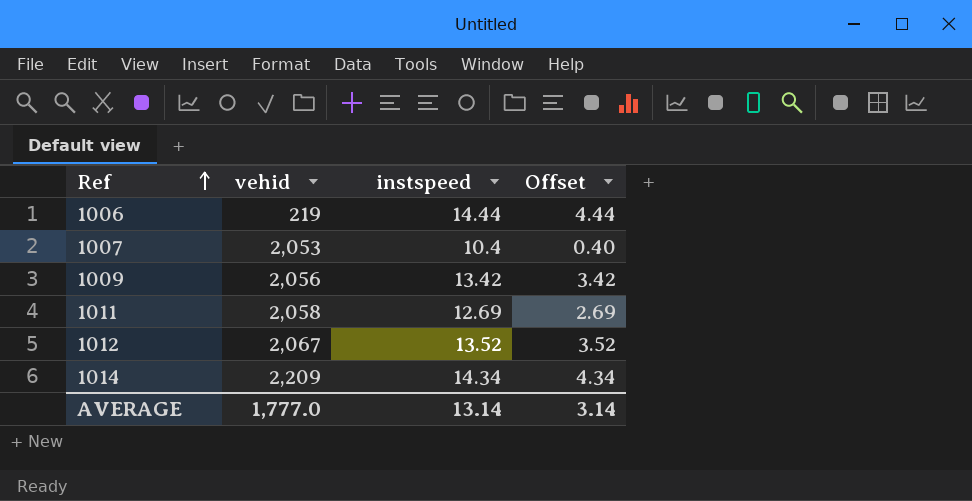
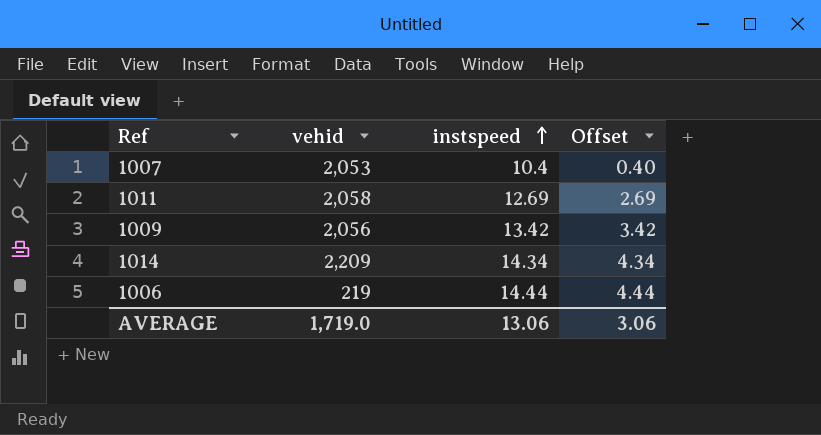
row order: Ref ascending -> instspeed ascending
row 1012: 2,067 | 13.52 | 3.52 -> none
AVERAGE | vehid: 1,777.0 -> 1,719.0
AVERAGE | instspeed: 13.14 -> 13.06
AVERAGE | Offset: 3.14 -> 3.06

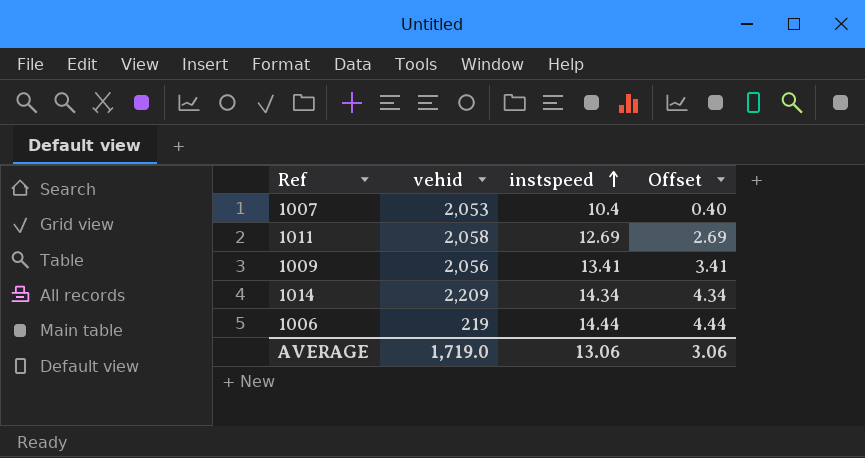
1009 | instspeed: 13.42 -> 13.41
1009 | Offset: 3.42 -> 3.41

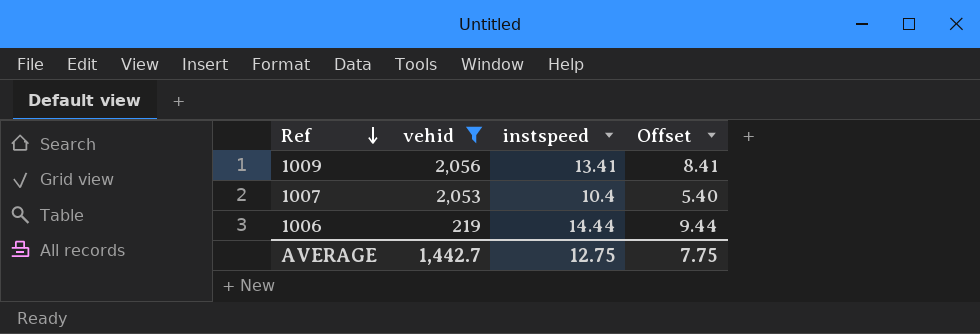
filter: none -> vehid <= 2,056
row order: instspeed ascending -> Ref descending
column Offset | formula: [instspeed] - 10 -> [instspeed] - 5
AVERAGE | vehid: 1,719.0 -> 1,442.7
AVERAGE | instspeed: 13.06 -> 12.75
AVERAGE | Offset: 3.06 -> 7.75

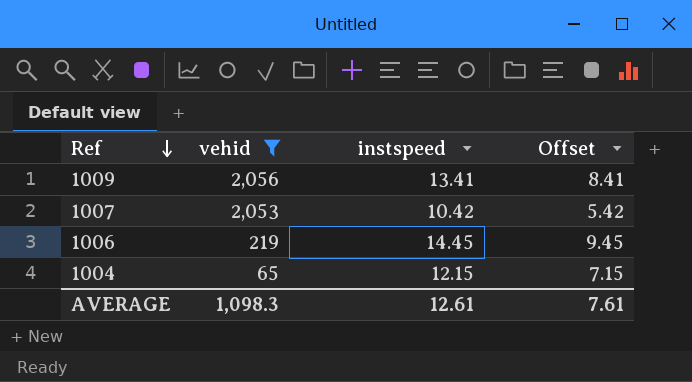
1007 | instspeed: 10.4 -> 10.42
1007 | Offset: 5.40 -> 5.42
1006 | instspeed: 14.44 -> 14.45
1006 | Offset: 9.44 -> 9.45
row 1004: none -> 65 | 12.15 | 7.15
AVERAGE | vehid: 1,442.7 -> 1,098.3
AVERAGE | instspeed: 12.75 -> 12.61
AVERAGE | Offset: 7.75 -> 7.61

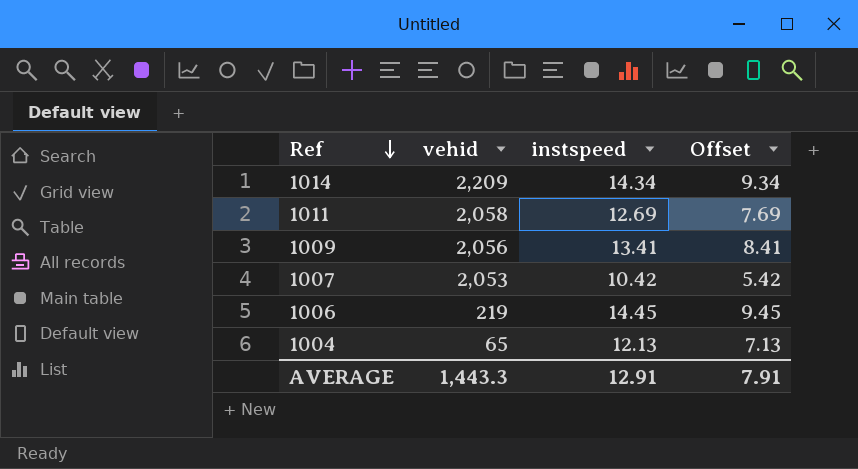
filter: vehid <= 2,056 -> none
1004 | instspeed: 12.15 -> 12.13
1004 | Offset: 7.15 -> 7.13
AVERAGE | vehid: 1,098.3 -> 1,443.3
AVERAGE | instspeed: 12.61 -> 12.91
AVERAGE | Offset: 7.61 -> 7.91

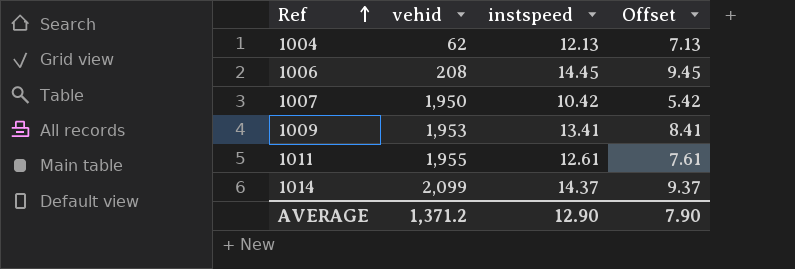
row order: Ref descending -> Ref ascending
1004 | vehid: 65 -> 62
1006 | vehid: 219 -> 208
1007 | vehid: 2,053 -> 1,950
1009 | vehid: 2,056 -> 1,953
1011 | vehid: 2,058 -> 1,955
1011 | instspeed: 12.69 -> 12.61
1011 | Offset: 7.69 -> 7.61
1014 | vehid: 2,209 -> 2,099
1014 | instspeed: 14.34 -> 14.37
1014 | Offset: 9.34 -> 9.37
AVERAGE | vehid: 1,443.3 -> 1,371.2
AVERAGE | instspeed: 12.91 -> 12.90
AVERAGE | Offset: 7.91 -> 7.90

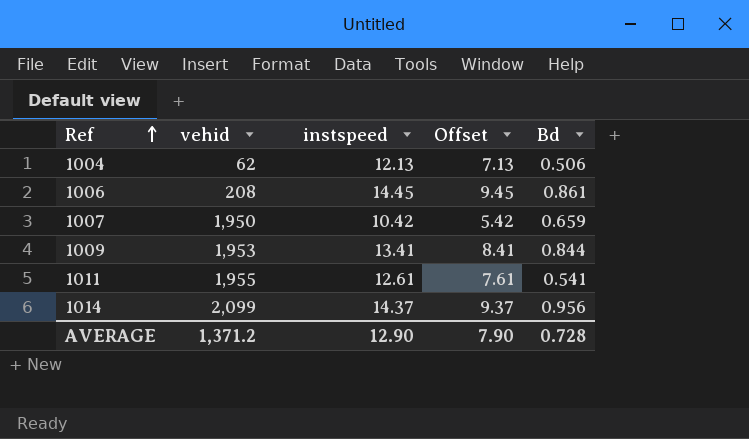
column Bd | position: none -> 5

